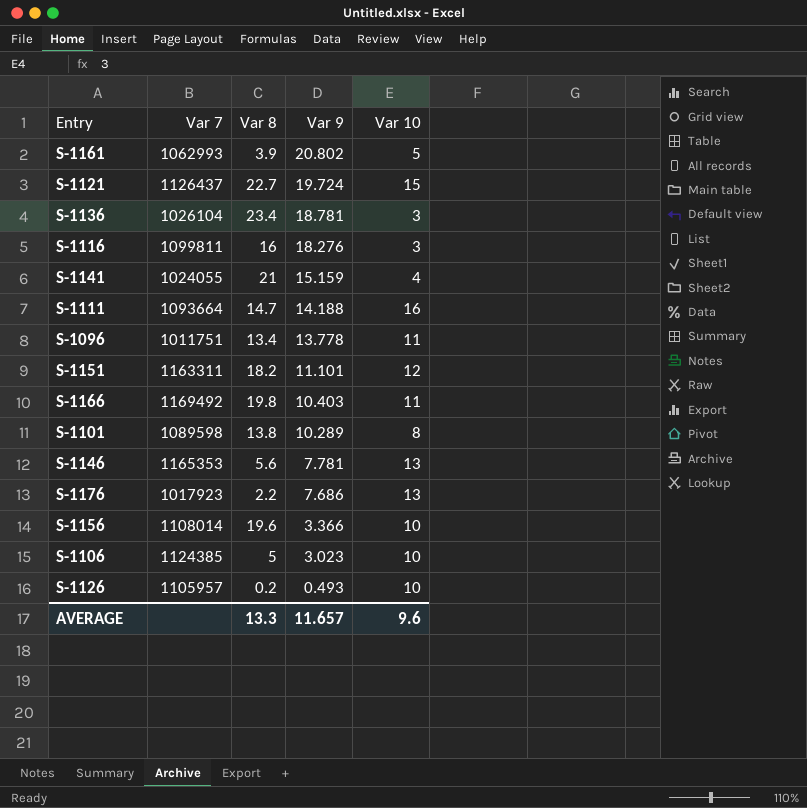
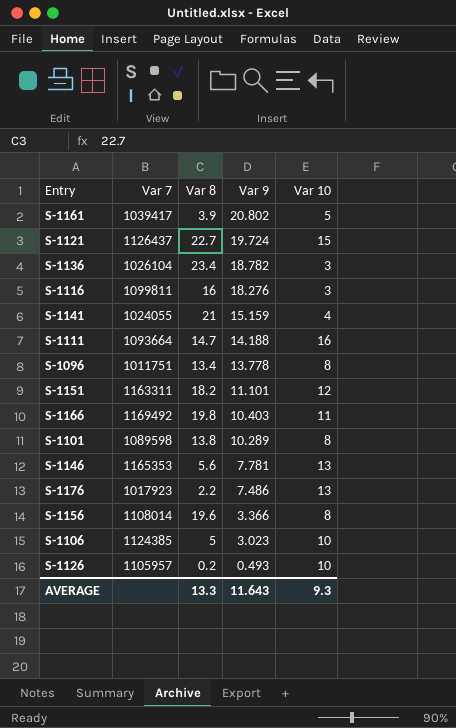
S-1161 | Var 7: 1062993 -> 1039417
S-1136 | Var 9: 18.781 -> 18.782
S-1096 | Var 10: 11 -> 8
S-1176 | Var 9: 7.686 -> 7.486
S-1156 | Var 10: 10 -> 8
AVERAGE | Var 9: 11.657 -> 11.643
AVERAGE | Var 10: 9.6 -> 9.3

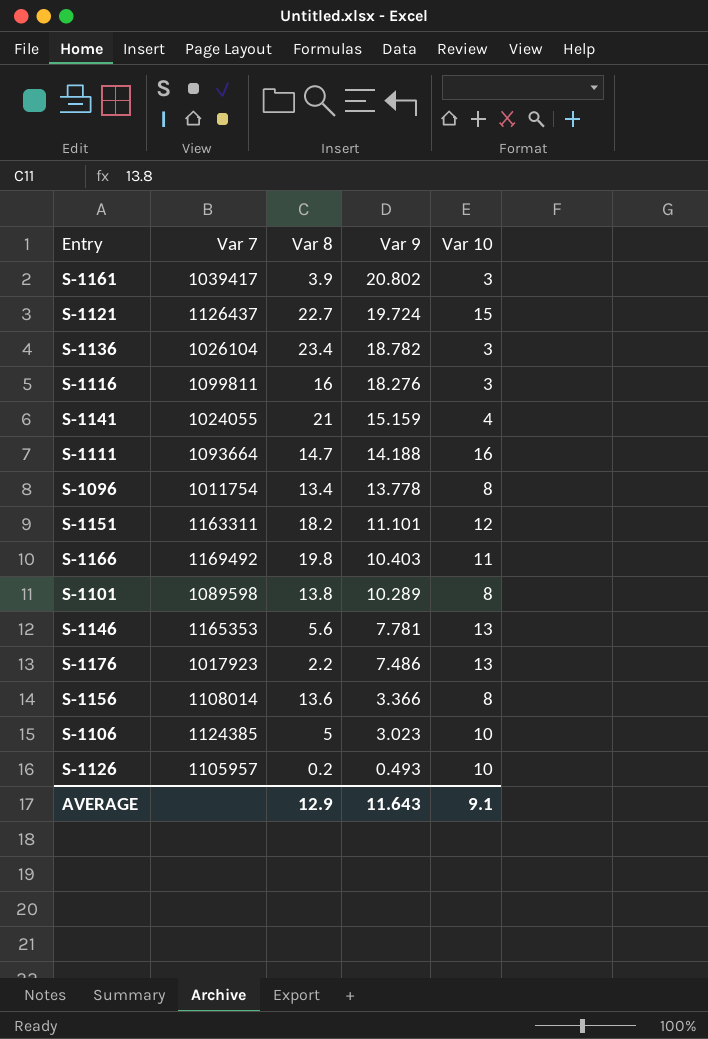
S-1161 | Var 10: 5 -> 3
S-1096 | Var 7: 1011751 -> 1011754
S-1156 | Var 8: 19.6 -> 13.6
AVERAGE | Var 8: 13.3 -> 12.9
AVERAGE | Var 10: 9.3 -> 9.1

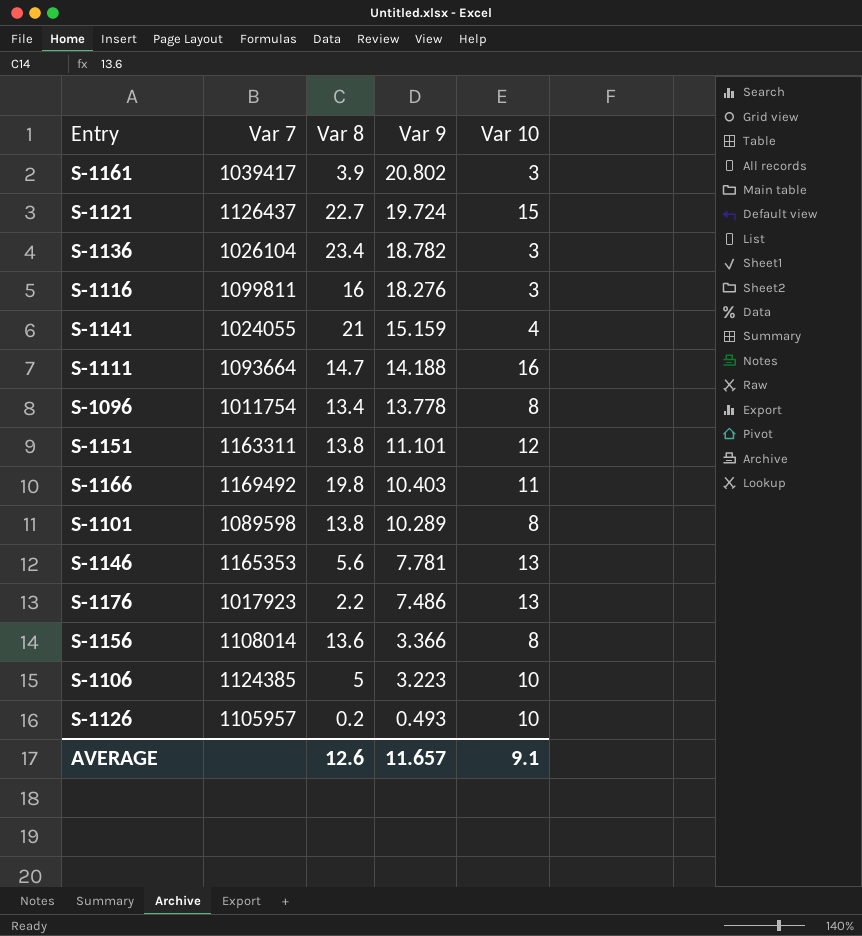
S-1151 | Var 8: 18.2 -> 13.8
S-1106 | Var 9: 3.023 -> 3.223
AVERAGE | Var 8: 12.9 -> 12.6
AVERAGE | Var 9: 11.643 -> 11.657

